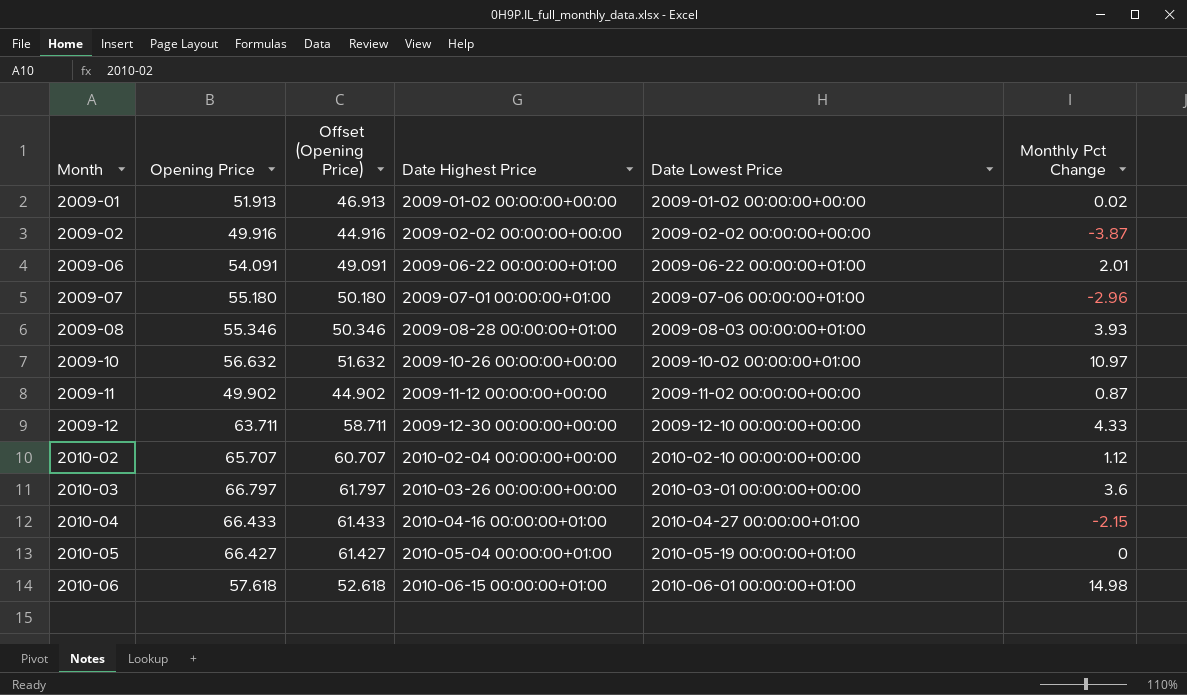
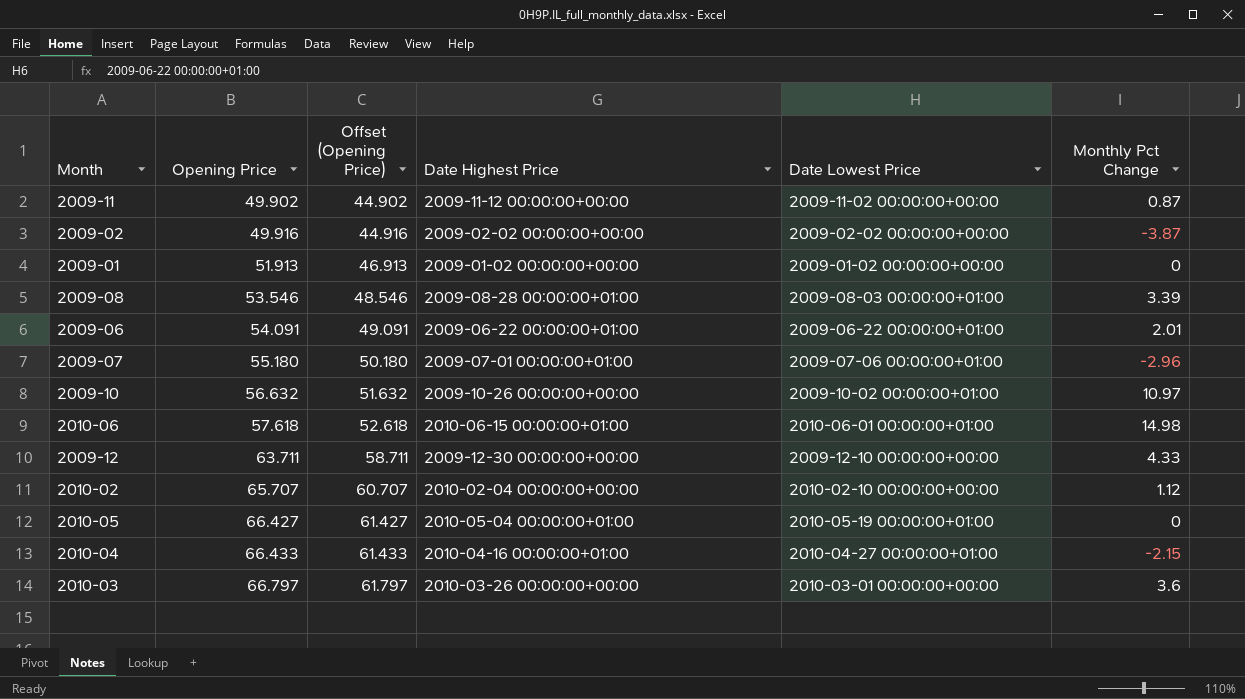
row order: Month ascending -> Opening Price ascending
2009-01 | Monthly Pct Change: 0.02 -> 0
2009-08 | Opening Price: 55.346 -> 53.546
2009-08 | Offset (Opening Price): 50.346 -> 48.546
2009-08 | Monthly Pct Change: 3.93 -> 3.39

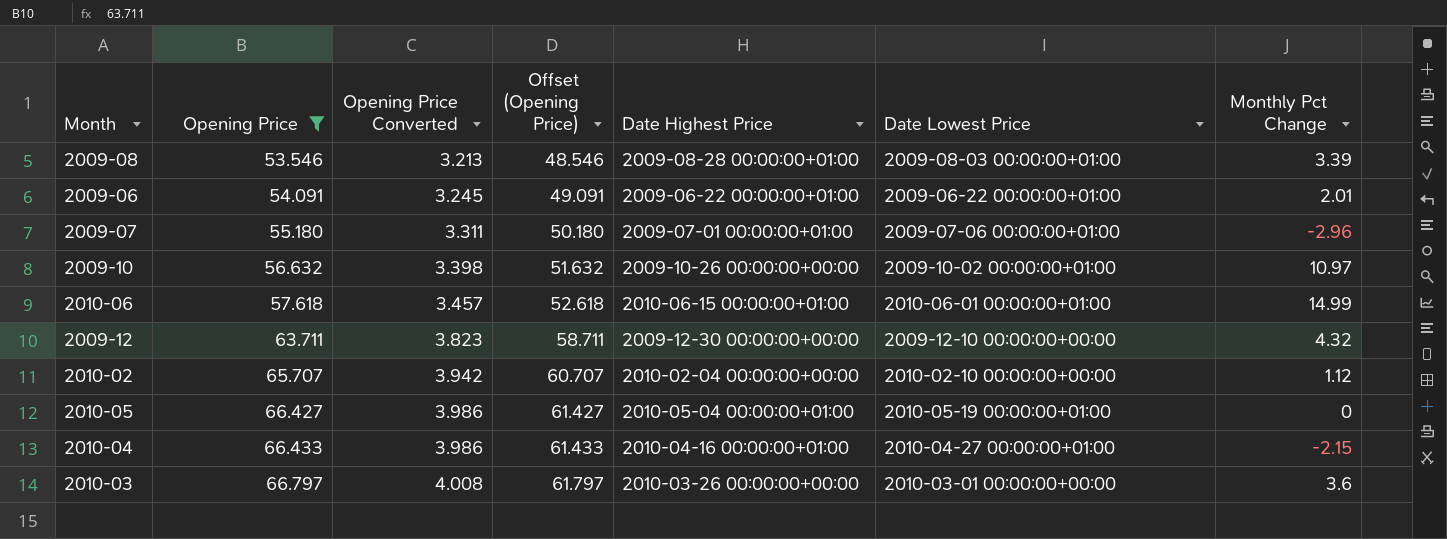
filter: none -> Opening Price >= 53.546
column Opening Price Converted | formula: none -> [Opening Price] * 0.06
2010-06 | Monthly Pct Change: 14.98 -> 14.99
2009-12 | Monthly Pct Change: 4.33 -> 4.32

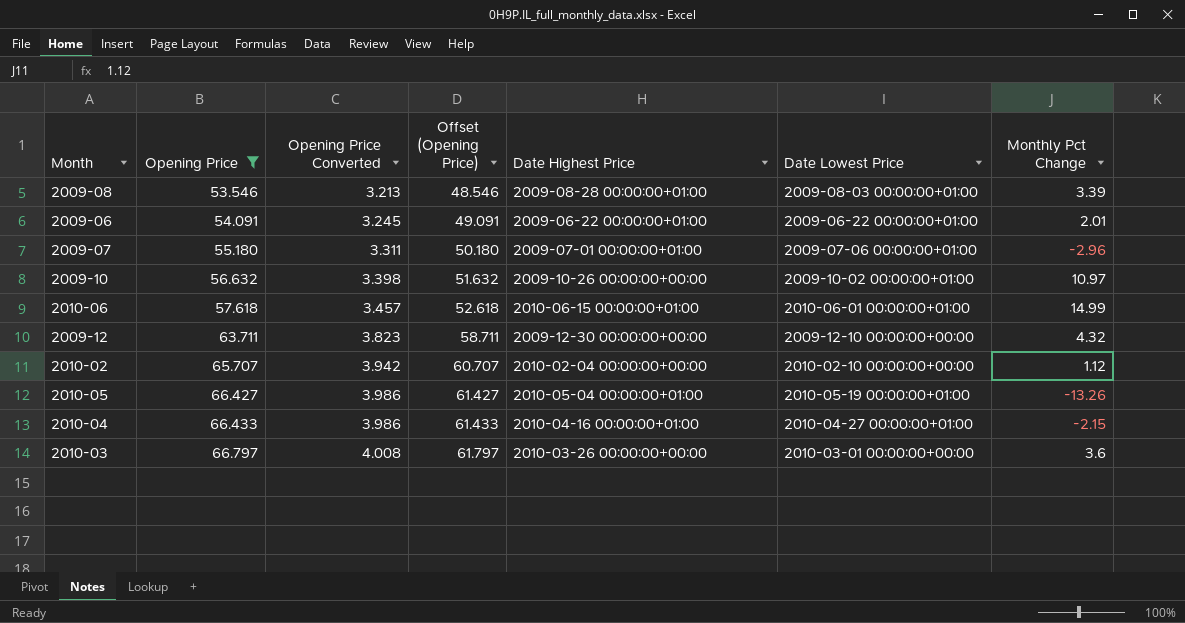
2010-05 | Monthly Pct Change: 0 -> -13.26

